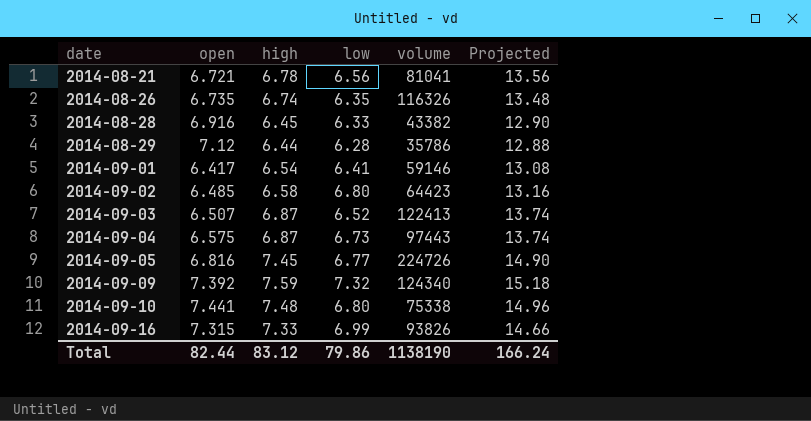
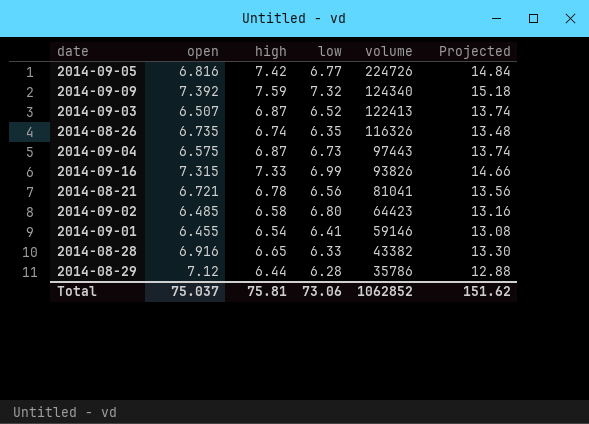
row order: date ascending -> volume descending
row 2014-09-10: 7.441 | 7.48 | 6.80 | 75338 | 14.96 -> none
2014-09-05 | high: 7.45 -> 7.42
2014-09-05 | Projected: 14.90 -> 14.84
2014-09-01 | open: 6.417 -> 6.455
2014-08-28 | high: 6.45 -> 6.65
2014-08-28 | Projected: 12.90 -> 13.30
Total | open: 82.44 -> 75.037
Total | high: 83.12 -> 75.81
Total | low: 79.86 -> 73.06
Total | volume: 1138190 -> 1062852
Total | Projected: 166.24 -> 151.62

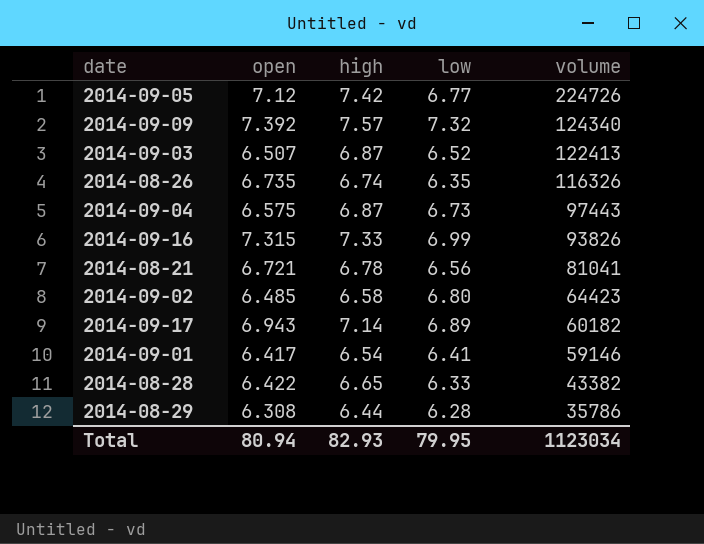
column Projected | formula: [high] * 2 -> none
2014-09-05 | open: 6.816 -> 7.12
2014-09-09 | high: 7.59 -> 7.57
row 2014-09-17: none -> 6.943 | 7.14 | 6.89 | 60182
2014-09-01 | open: 6.455 -> 6.417
2014-08-28 | open: 6.916 -> 6.422
2014-08-29 | open: 7.12 -> 6.308
Total | open: 75.037 -> 80.94
Total | high: 75.81 -> 82.93
Total | low: 73.06 -> 79.95
Total | volume: 1062852 -> 1123034

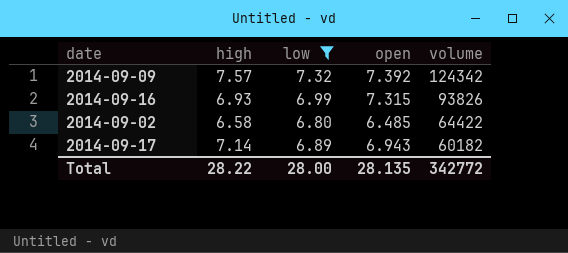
filter: none -> low >= 6.80
column open | position: 2 -> 4
2014-09-09 | volume: 124340 -> 124342
2014-09-16 | high: 7.33 -> 6.93
2014-09-02 | volume: 64423 -> 64422
Total | high: 82.93 -> 28.22
Total | low: 79.95 -> 28.00
Total | open: 80.94 -> 28.135
Total | volume: 1123034 -> 342772

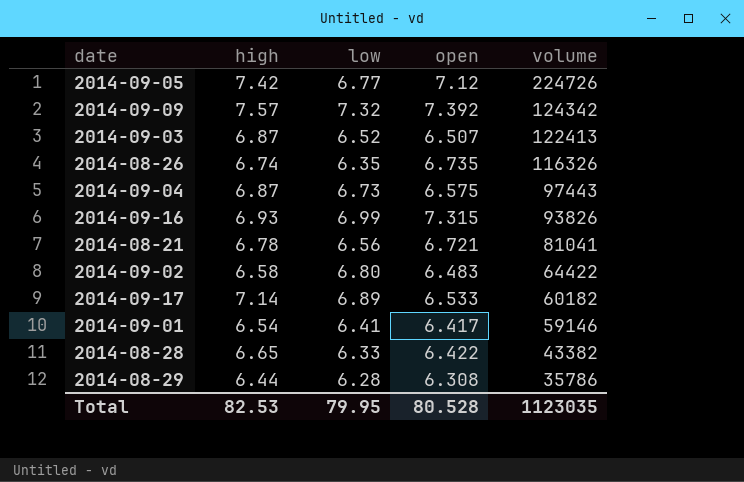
filter: low >= 6.80 -> none
2014-09-02 | open: 6.485 -> 6.483
2014-09-17 | open: 6.943 -> 6.533
Total | high: 28.22 -> 82.53
Total | low: 28.00 -> 79.95
Total | open: 28.135 -> 80.528
Total | volume: 342772 -> 1123035

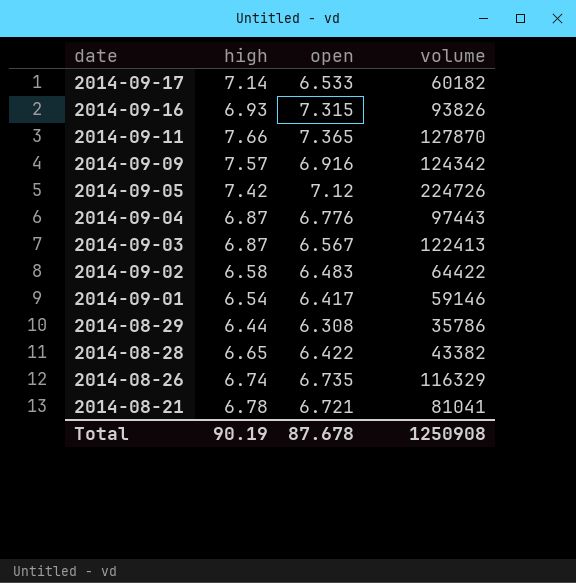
row order: volume descending -> date descending
column low | position: 3 -> none
row 2014-09-11: none -> 7.66 | 7.365 | 127870
2014-09-09 | open: 7.392 -> 6.916
2014-09-04 | open: 6.575 -> 6.776
2014-09-03 | open: 6.507 -> 6.567
2014-08-26 | volume: 116326 -> 116329
Total | high: 82.53 -> 90.19
Total | open: 80.528 -> 87.678
Total | volume: 1123035 -> 1250908

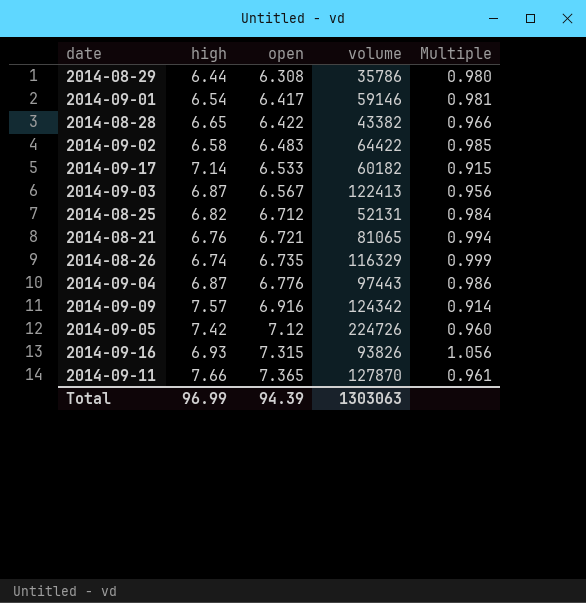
row order: date descending -> open ascending
column Multiple | formula: none -> [open] / [high]
row 2014-08-25: none -> 6.82 | 6.712 | 52131 | 0.984
2014-08-21 | high: 6.78 -> 6.76
2014-08-21 | volume: 81041 -> 81065
Total | high: 90.19 -> 96.99
Total | open: 87.678 -> 94.39
Total | volume: 1250908 -> 1303063

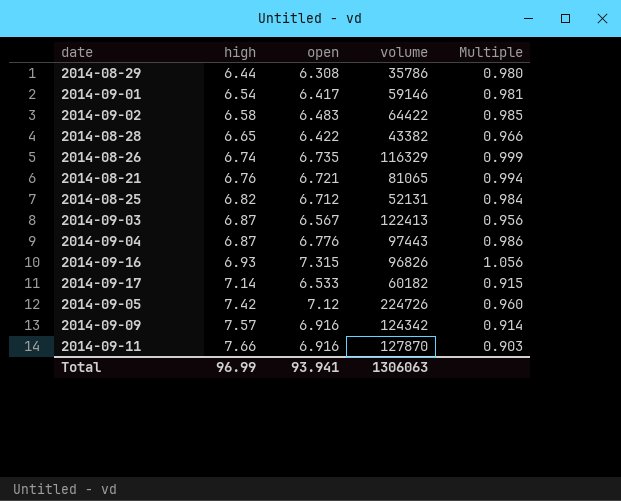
row order: open ascending -> high ascending
2014-09-16 | volume: 93826 -> 96826
2014-09-11 | open: 7.365 -> 6.916
2014-09-11 | Multiple: 0.961 -> 0.903
Total | open: 94.39 -> 93.941
Total | volume: 1303063 -> 1306063

